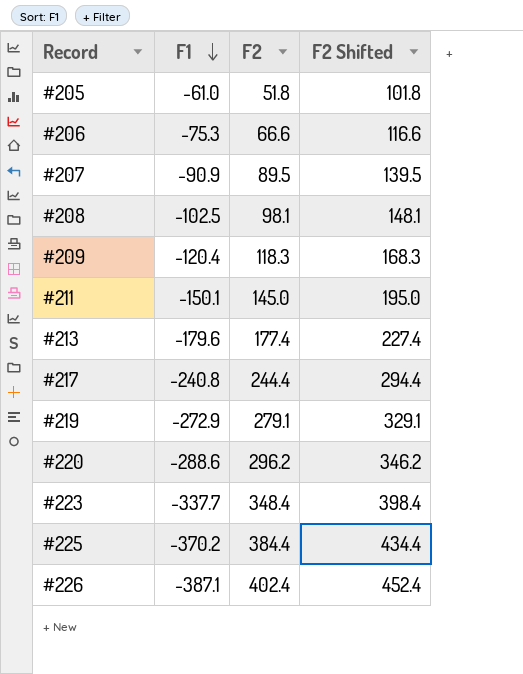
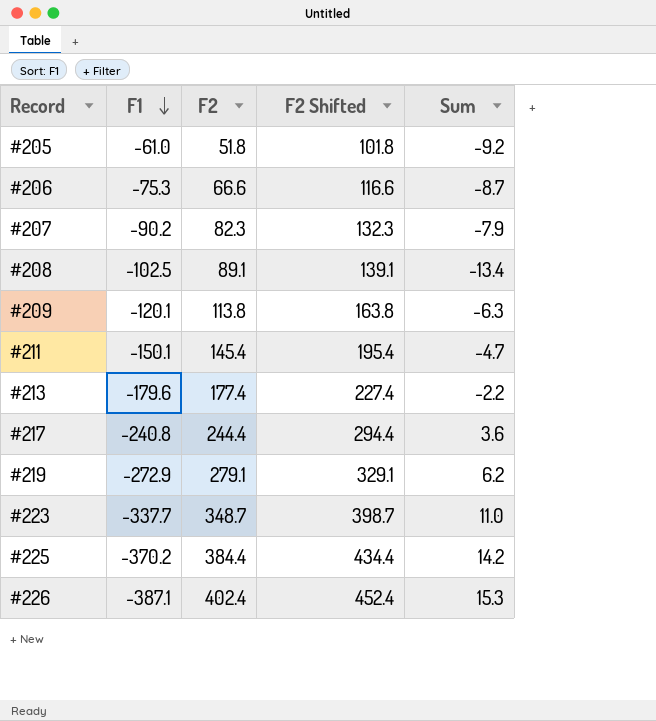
column Sum | formula: none -> [F1] + [F2]
row #220: -288.6 | 296.2 | 346.2 -> none
#207 | F1: -90.9 -> -90.2
#207 | F2: 89.5 -> 82.3
#207 | F2 Shifted: 139.5 -> 132.3
#208 | F2: 98.1 -> 89.1
#208 | F2 Shifted: 148.1 -> 139.1
#209 | F1: -120.4 -> -120.1
#209 | F2: 118.3 -> 113.8
#209 | F2 Shifted: 168.3 -> 163.8
#211 | F2: 145.0 -> 145.4
#211 | F2 Shifted: 195.0 -> 195.4
#223 | F2: 348.4 -> 348.7
#223 | F2 Shifted: 398.4 -> 398.7

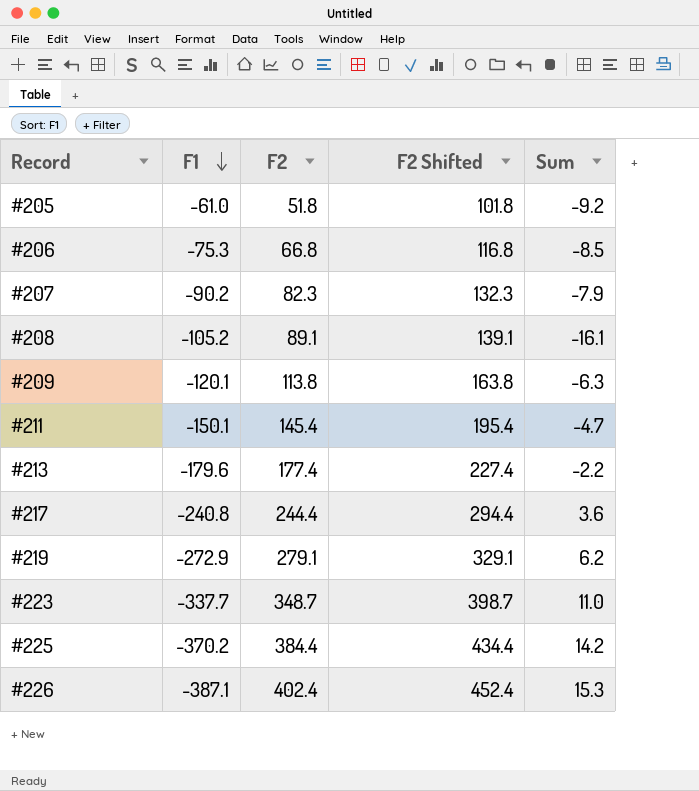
#206 | F2: 66.6 -> 66.8
#206 | F2 Shifted: 116.6 -> 116.8
#206 | Sum: -8.7 -> -8.5
#208 | F1: -102.5 -> -105.2
#208 | Sum: -13.4 -> -16.1

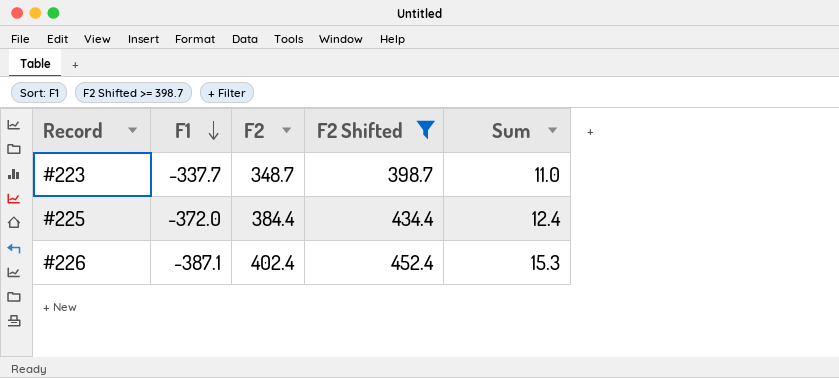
filter: none -> F2 Shifted >= 398.7
#225 | F1: -370.2 -> -372.0
#225 | Sum: 14.2 -> 12.4

